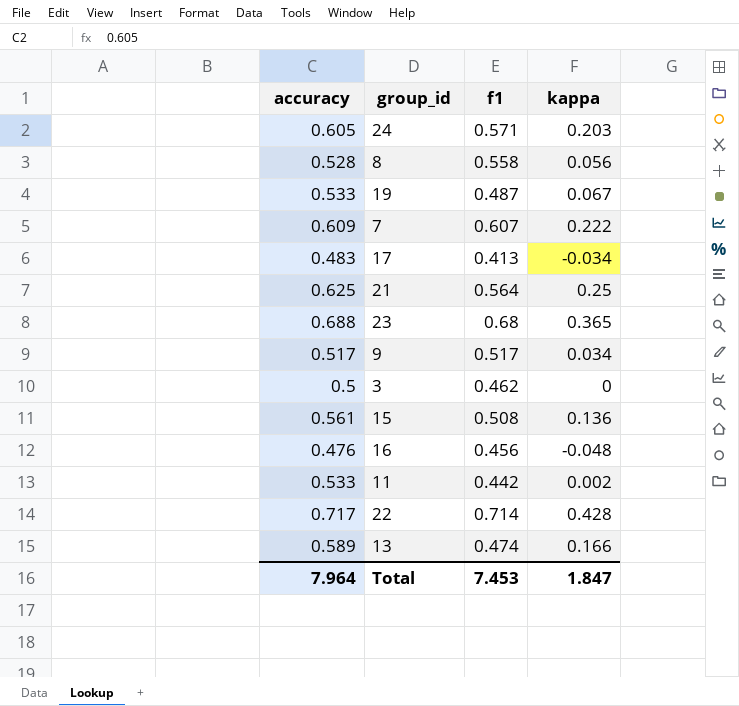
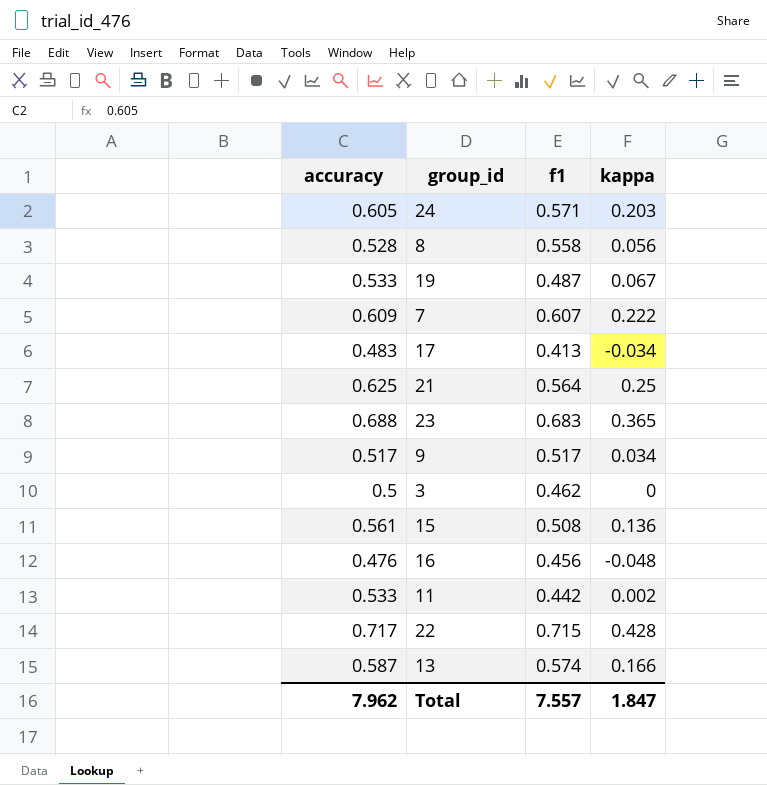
23 | f1: 0.68 -> 0.683
22 | f1: 0.714 -> 0.715
13 | accuracy: 0.589 -> 0.587
13 | f1: 0.474 -> 0.574
Total | accuracy: 7.964 -> 7.962
Total | f1: 7.453 -> 7.557

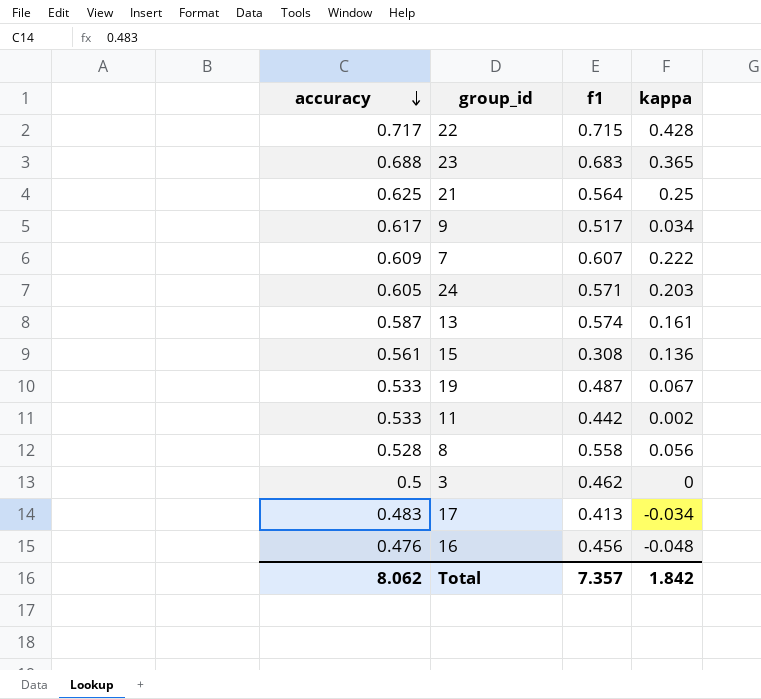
row order: none -> accuracy descending
9 | accuracy: 0.517 -> 0.617
13 | kappa: 0.166 -> 0.161
15 | f1: 0.508 -> 0.308
Total | accuracy: 7.962 -> 8.062
Total | f1: 7.557 -> 7.357
Total | kappa: 1.847 -> 1.842

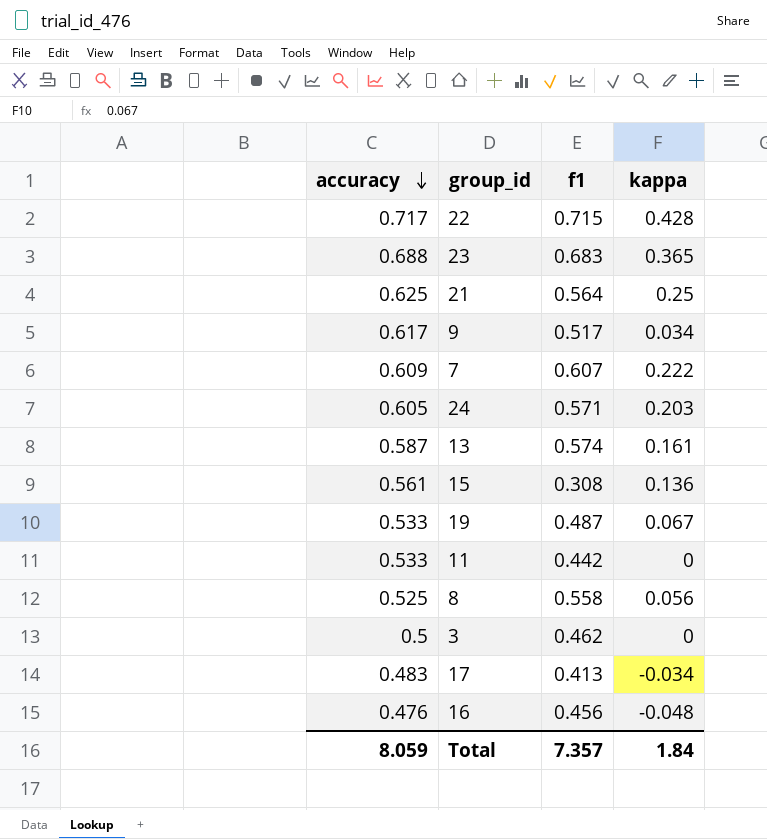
11 | kappa: 0.002 -> 0
8 | accuracy: 0.528 -> 0.525
Total | accuracy: 8.062 -> 8.059
Total | kappa: 1.842 -> 1.84

